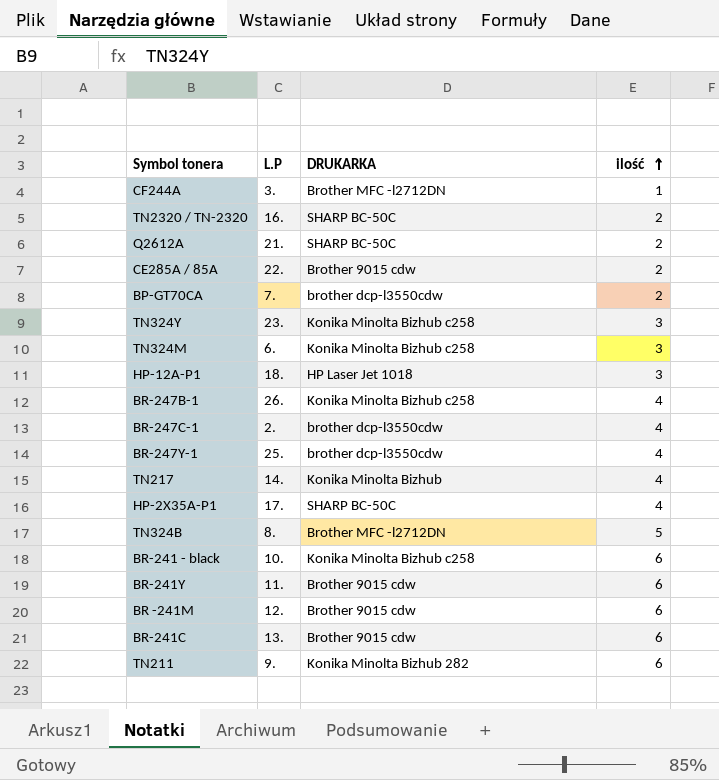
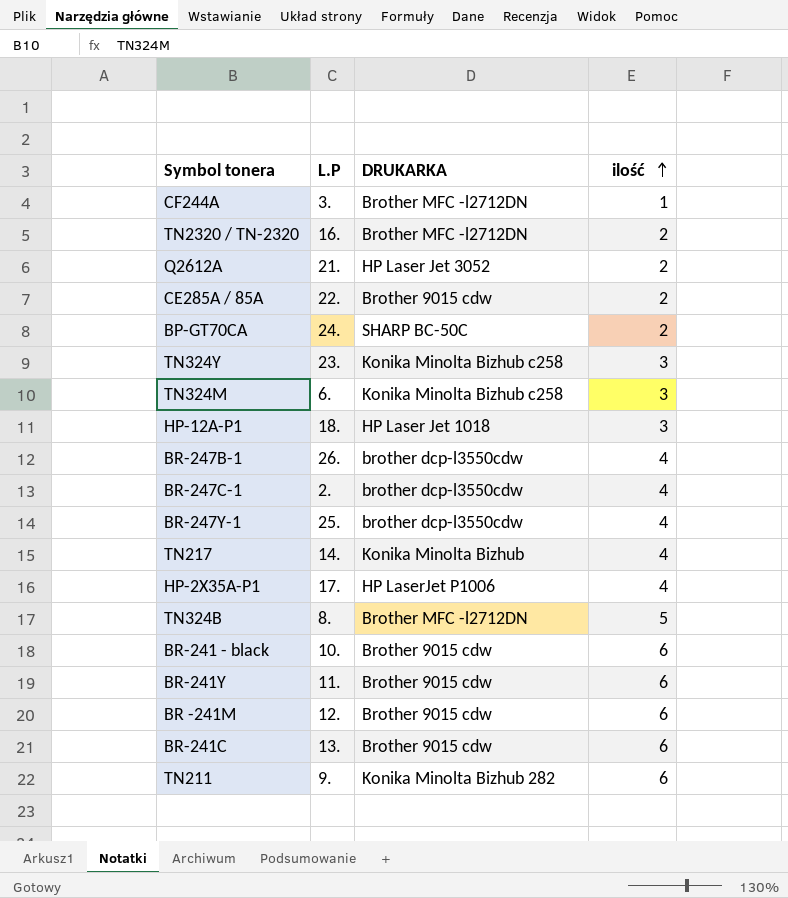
TN2320 / TN-2320 | DRUKARKA: SHARP BC-50C -> Brother MFC -l2712DN
Q2612A | DRUKARKA: SHARP BC-50C -> HP Laser Jet 3052
BP-GT70CA | L.P: 7. -> 24.
BP-GT70CA | DRUKARKA: brother dcp-l3550cdw -> SHARP BC-50C
BR-247B-1 | DRUKARKA: Konika Minolta Bizhub c258 -> brother dcp-l3550cdw
HP-2X35A-P1 | DRUKARKA: SHARP BC-50C -> HP LaserJet P1006
BR-241 - black | DRUKARKA: Konika Minolta Bizhub c258 -> Brother 9015 cdw

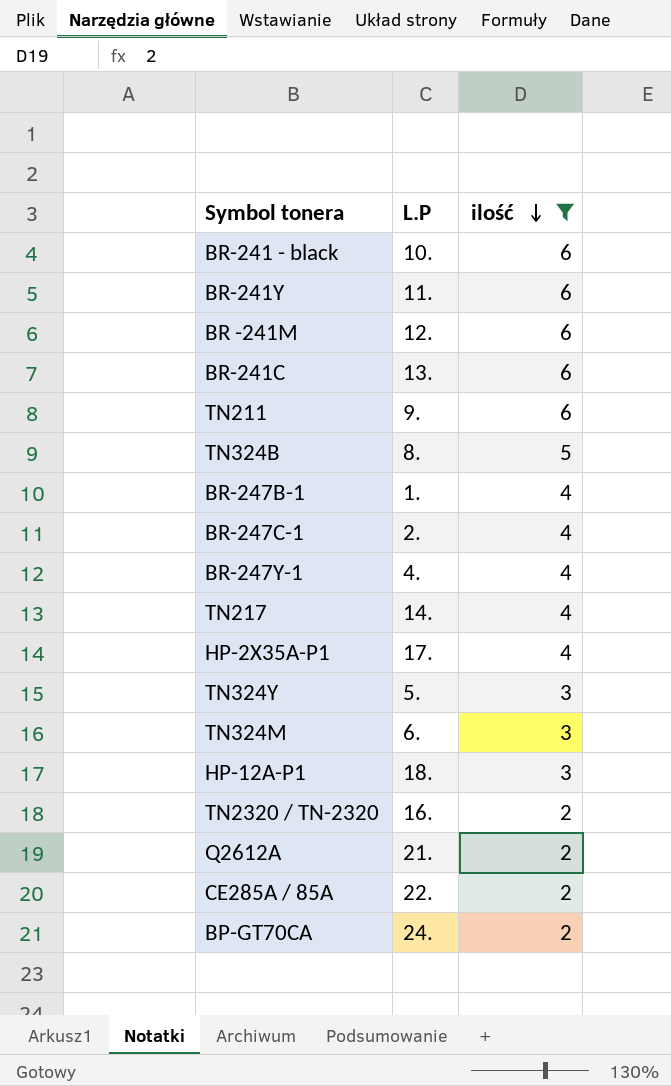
filter: none -> ilość != 1
row order: ilość ascending -> ilość descending
column DRUKARKA | position: 3 -> none
BR-247B-1 | L.P: 26. -> 1.
BR-247Y-1 | L.P: 25. -> 4.
TN324Y | L.P: 23. -> 5.

